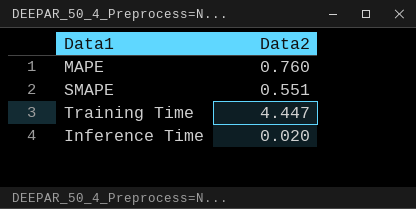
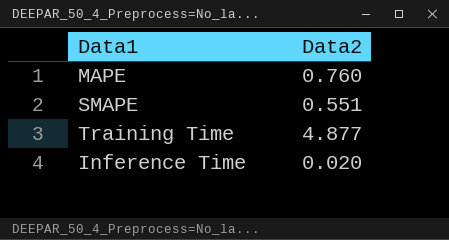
Training Time | Data2: 4.447 -> 4.877

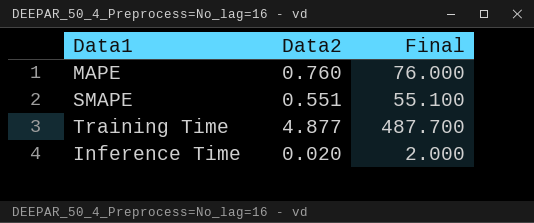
column Final | formula: none -> [Data2] * 100

